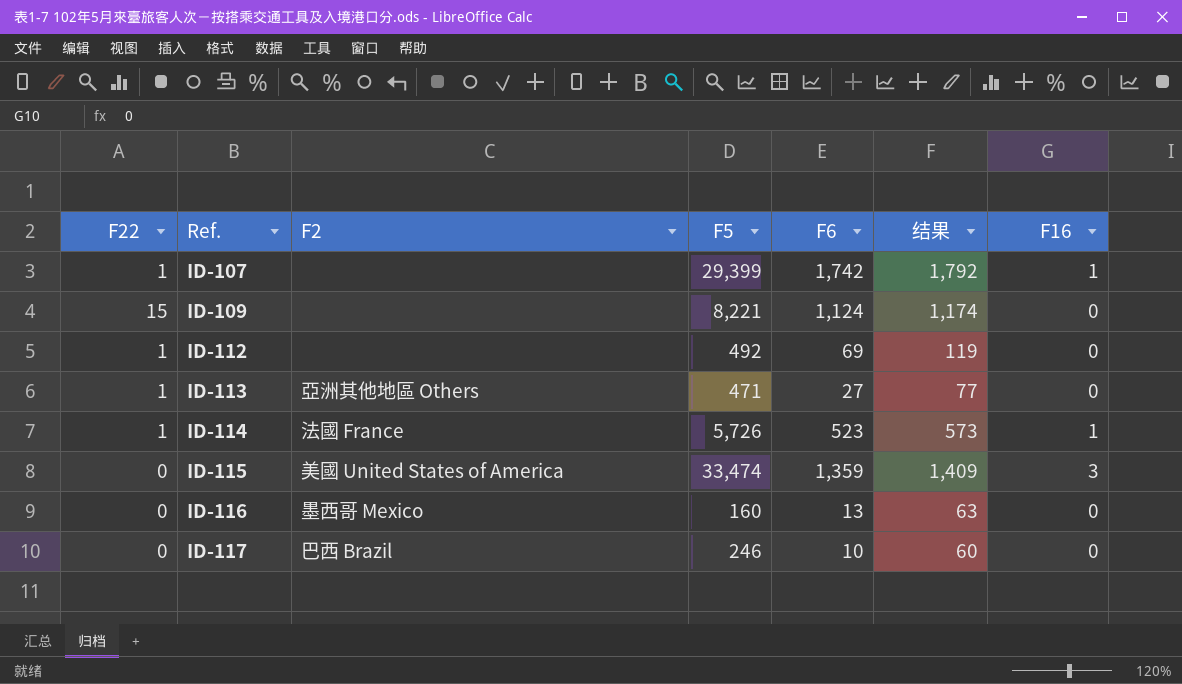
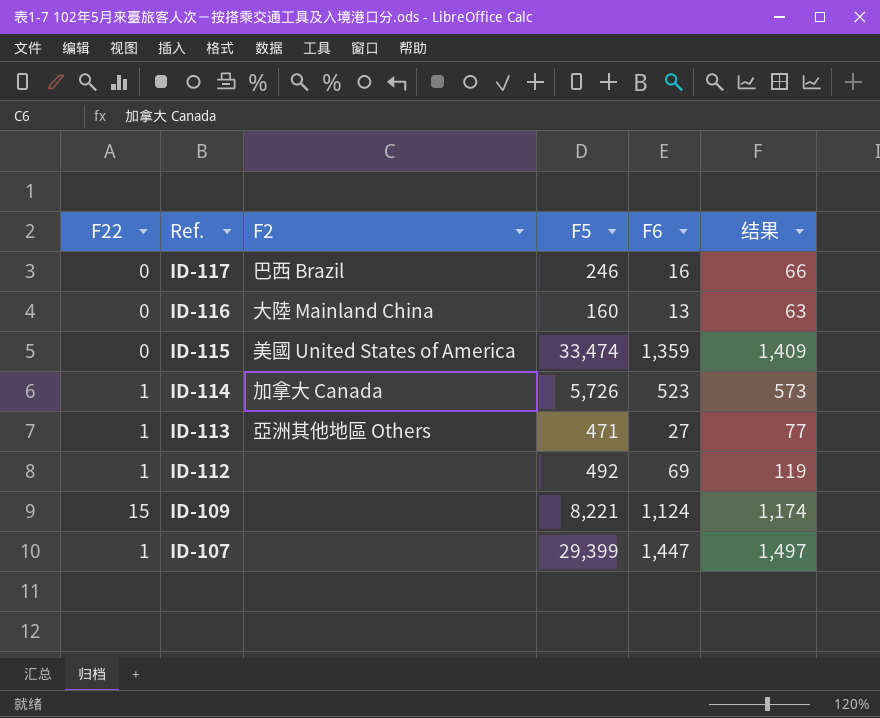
row order: Ref. ascending -> Ref. descending
column F16 | position: 7 -> none
ID-117 | F6: 10 -> 16
ID-117 | 结果: 60 -> 66
ID-116 | F2: 墨西哥 Mexico -> 大陸 Mainland China
ID-114 | F2: 法國 France -> 加拿大 Canada
ID-107 | F6: 1,742 -> 1,447
ID-107 | 结果: 1,792 -> 1,497

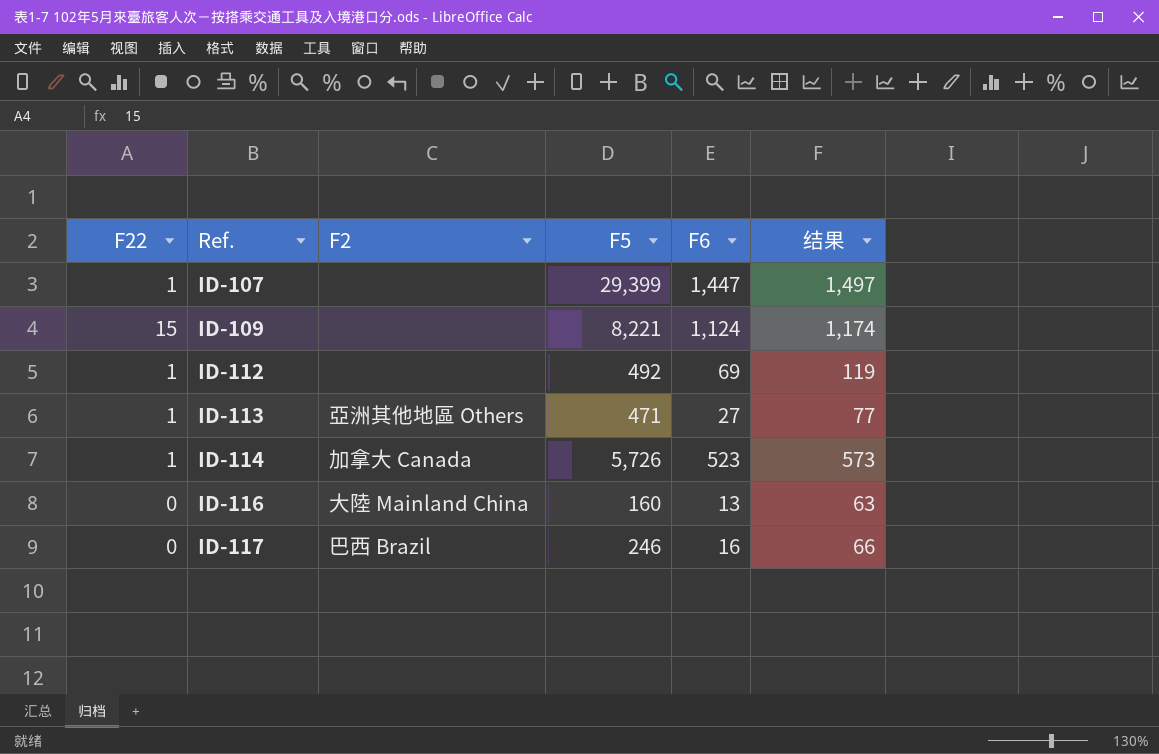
row order: Ref. descending -> Ref. ascending
row ID-115: 0 | 美國 United States of America | 33,474 | 1,359 | 1,409 -> none

